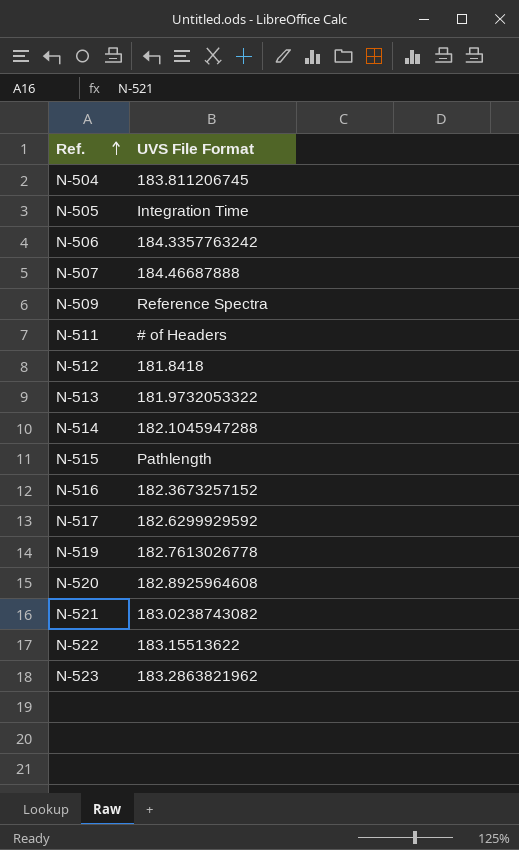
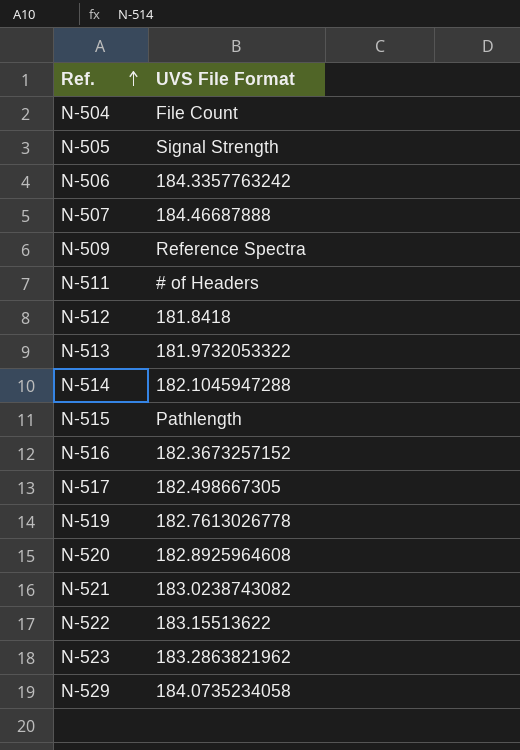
N-504 | UVS File Format: 183.811206745 -> File Count
N-505 | UVS File Format: Integration Time -> Signal Strength
N-517 | UVS File Format: 182.6299929592 -> 182.498667305
row N-529: none -> 184.0735234058

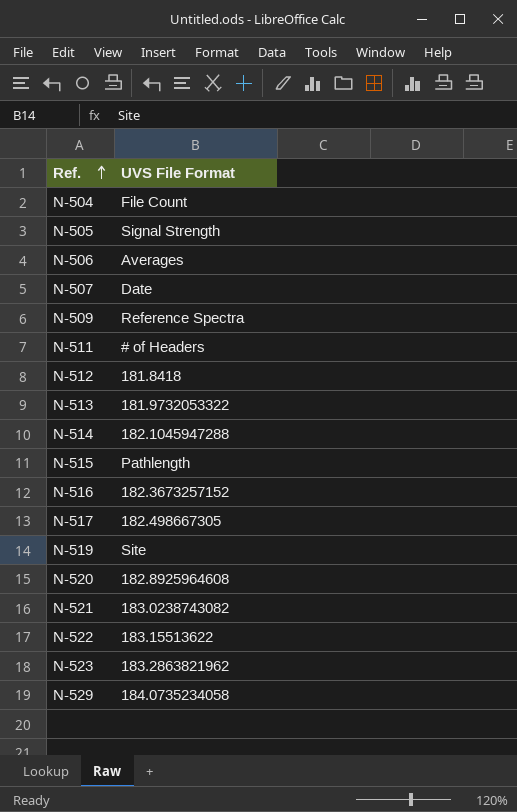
N-506 | UVS File Format: 184.3357763242 -> Averages
N-507 | UVS File Format: 184.46687888 -> Date
N-519 | UVS File Format: 182.7613026778 -> Site

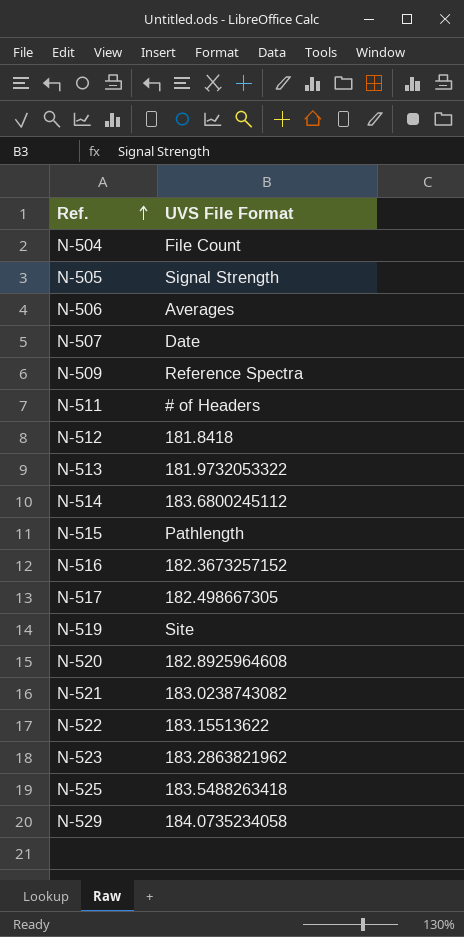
N-514 | UVS File Format: 182.1045947288 -> 183.6800245112
row N-525: none -> 183.5488263418

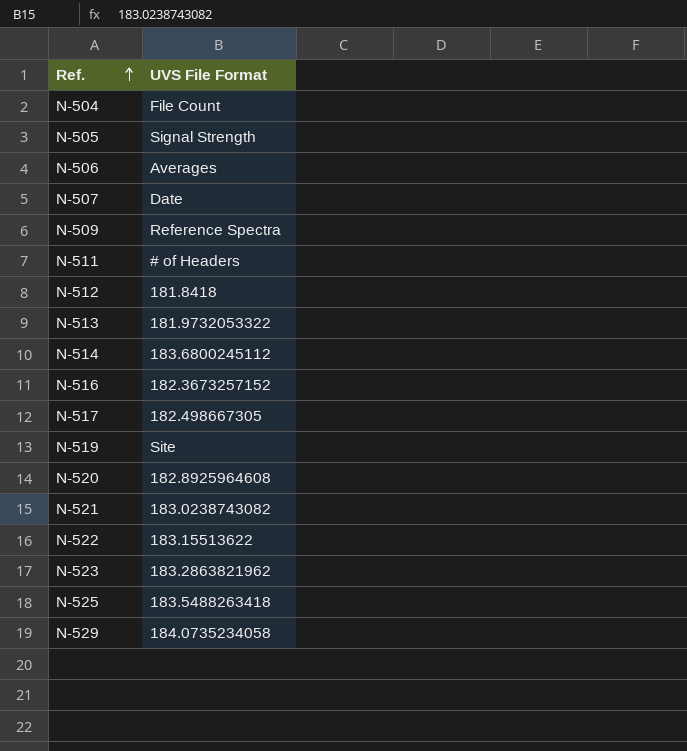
row N-515: Pathlength -> none

